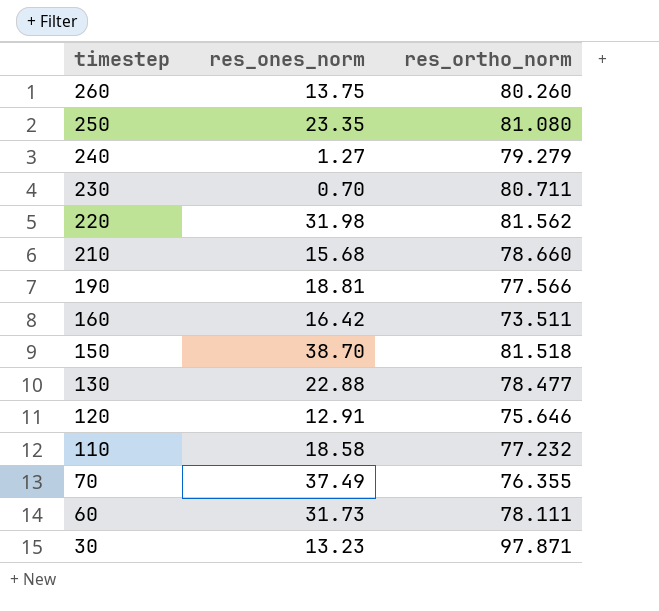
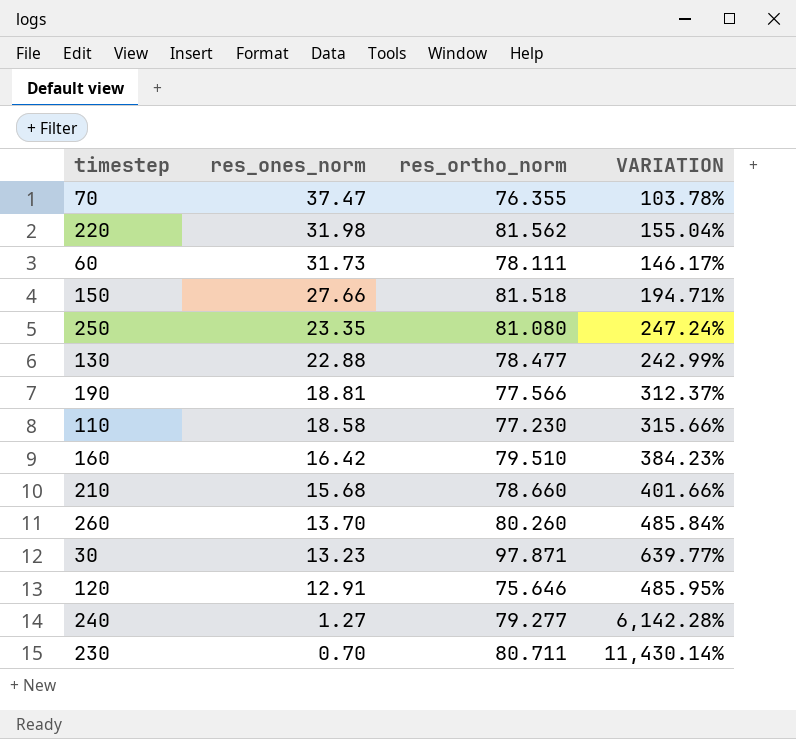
row order: timestep descending -> res_ones_norm descending
column VARIATION | formula: none -> ([res_ortho_norm] - [res_ones_norm]) / [res_ones_norm]
70 | res_ones_norm: 37.49 -> 37.47
150 | res_ones_norm: 38.70 -> 27.66
110 | res_ortho_norm: 77.232 -> 77.230
160 | res_ortho_norm: 73.511 -> 79.510
260 | res_ones_norm: 13.75 -> 13.70
240 | res_ortho_norm: 79.279 -> 79.277

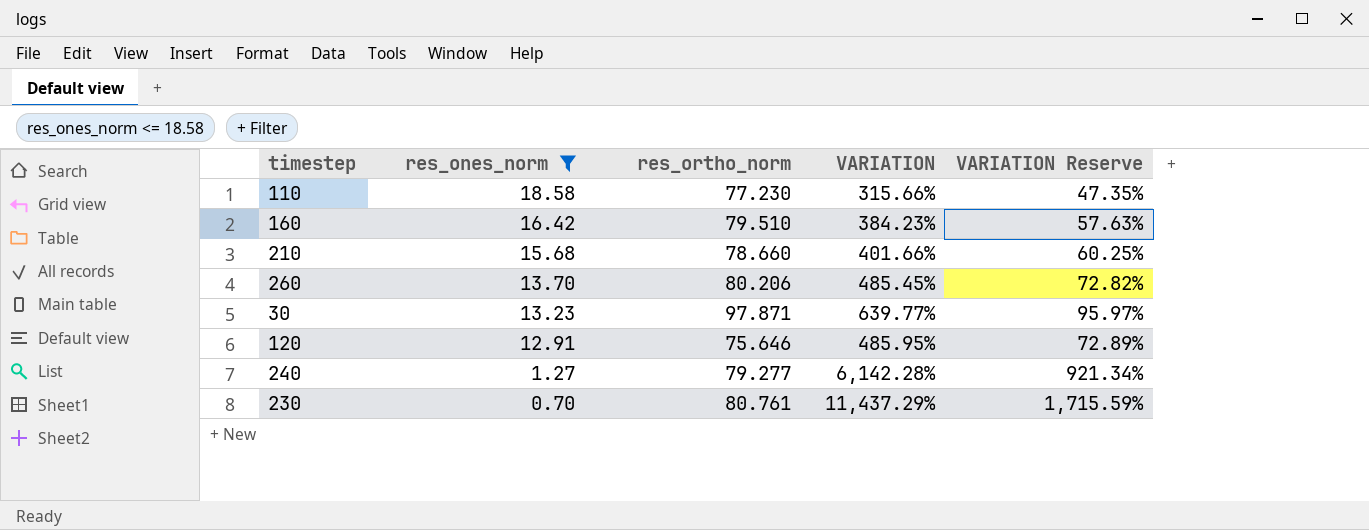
filter: none -> res_ones_norm <= 18.58
column VARIATION Reserve | formula: none -> [VARIATION] * 0.15
260 | res_ortho_norm: 80.260 -> 80.206
260 | VARIATION: 485.84% -> 485.45%
230 | res_ortho_norm: 80.711 -> 80.761
230 | VARIATION: 11,430.14% -> 11,437.29%

